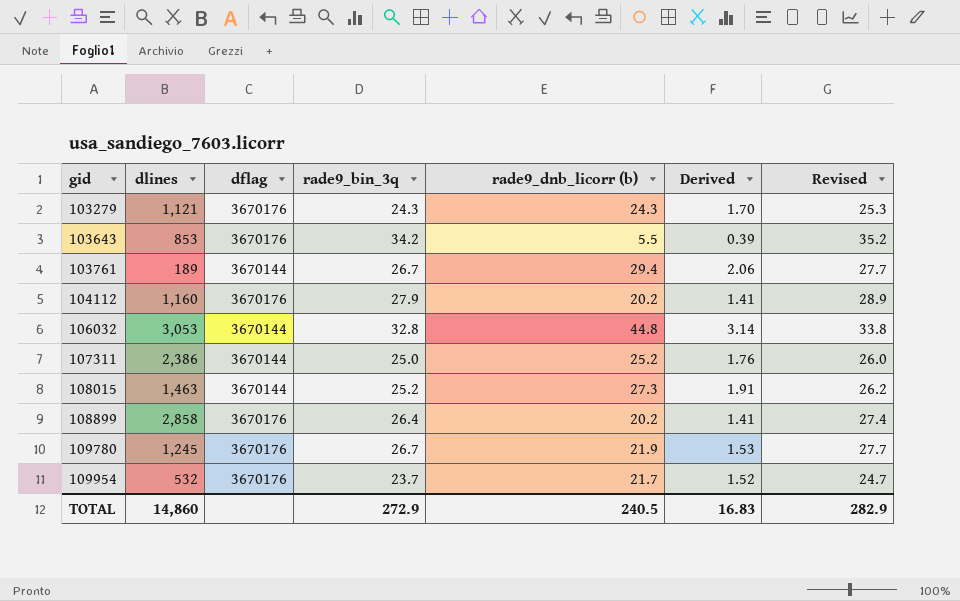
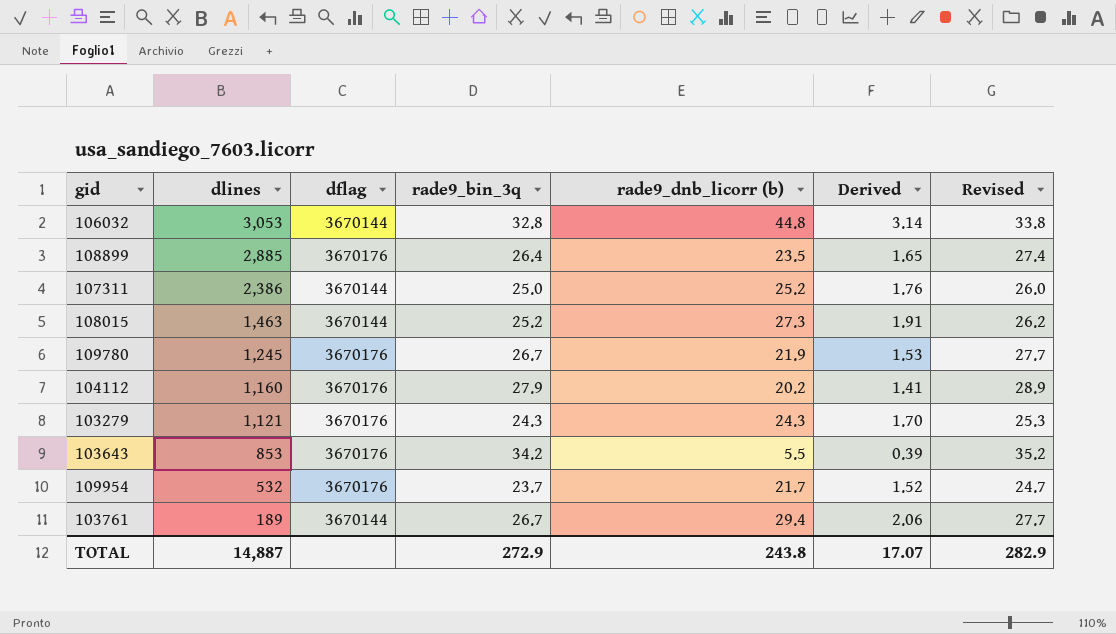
row order: gid ascending -> dlines descending
108899 | dlines: 2,858 -> 2,885
108899 | rade9_dnb_licorr (b): 20.2 -> 23.5
108899 | Derived: 1.41 -> 1.65
TOTAL | dlines: 14,860 -> 14,887
TOTAL | rade9_dnb_licorr (b): 240.5 -> 243.8
TOTAL | Derived: 16.83 -> 17.07

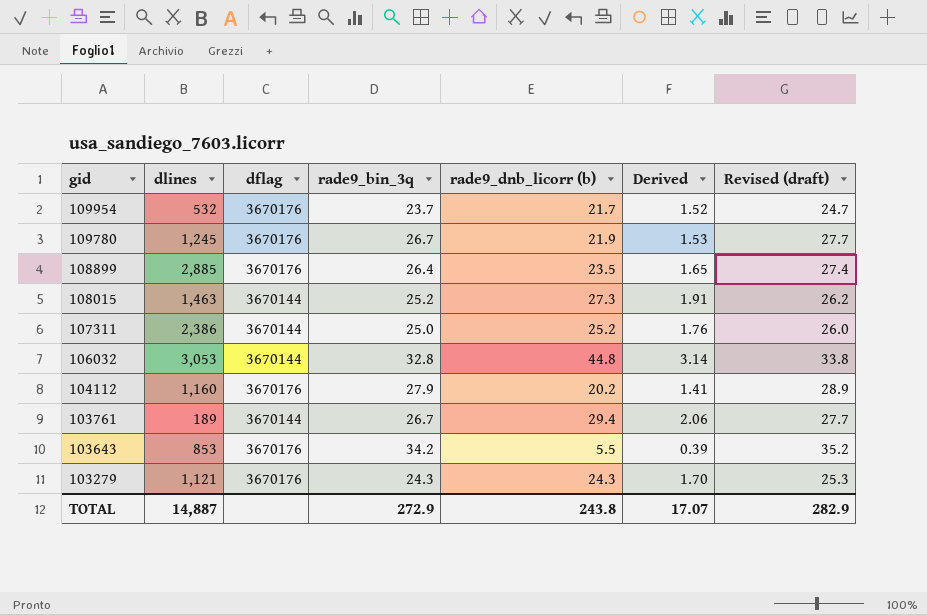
row order: dlines descending -> gid descending
column name: Revised -> Revised (draft)

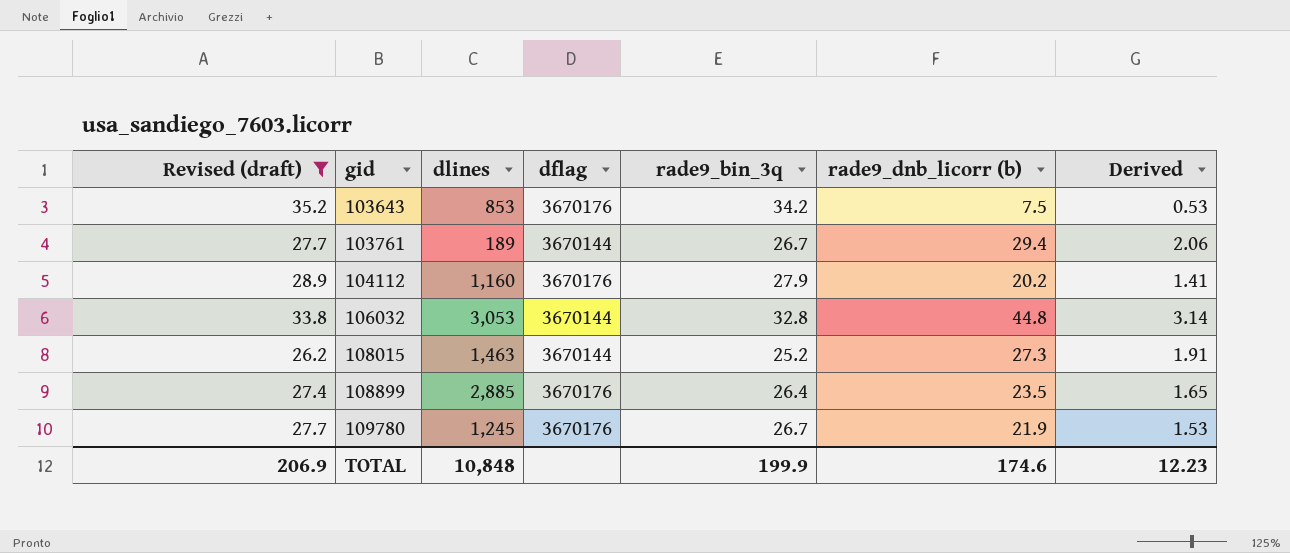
filter: none -> Revised (draft) >= 26.2
row order: gid descending -> gid ascending
column Revised (draft) | position: 7 -> 1
103643 | rade9_dnb_licorr (b): 5.5 -> 7.5
103643 | Derived: 0.39 -> 0.53
TOTAL | Revised (draft): 282.9 -> 206.9
TOTAL | dlines: 14,887 -> 10,848
TOTAL | rade9_bin_3q: 272.9 -> 199.9
TOTAL | rade9_dnb_licorr (b): 243.8 -> 174.6
TOTAL | Derived: 17.07 -> 12.23

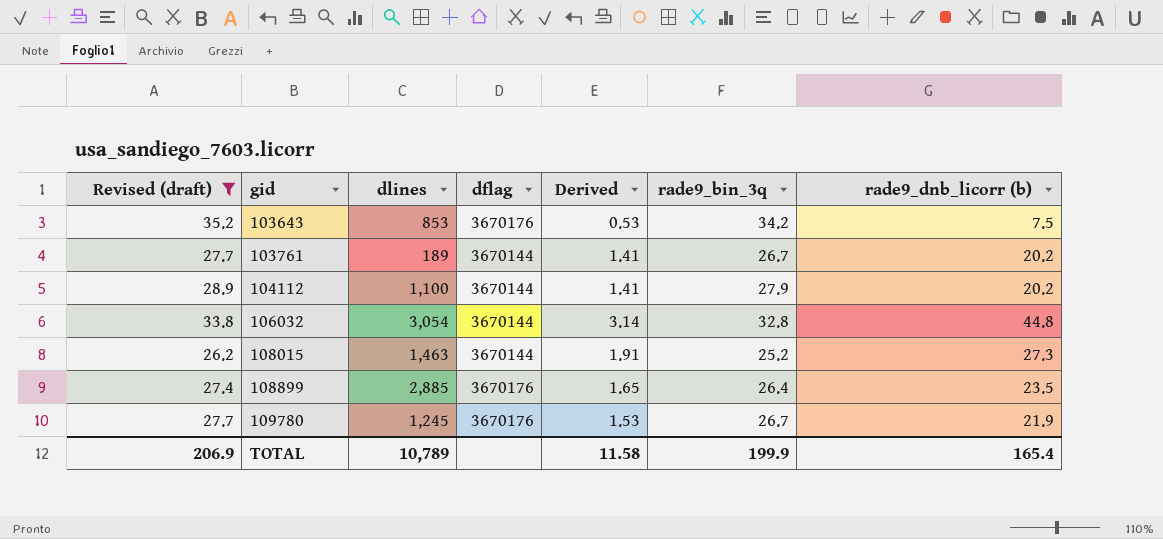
column Derived | position: 7 -> 5
103761 | Derived: 2.06 -> 1.41
103761 | rade9_dnb_licorr (b): 29.4 -> 20.2
104112 | dlines: 1,160 -> 1,100
104112 | dflag: 3670176 -> 3670144
106032 | dlines: 3,053 -> 3,054
TOTAL | dlines: 10,848 -> 10,789
TOTAL | Derived: 12.23 -> 11.58
TOTAL | rade9_dnb_licorr (b): 174.6 -> 165.4

